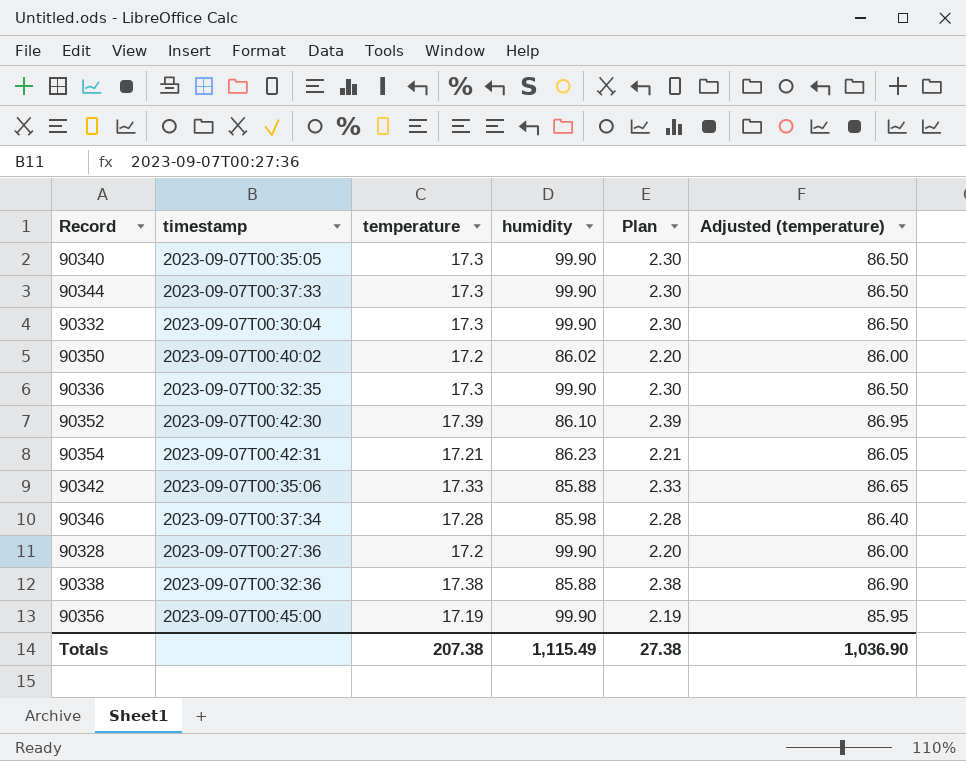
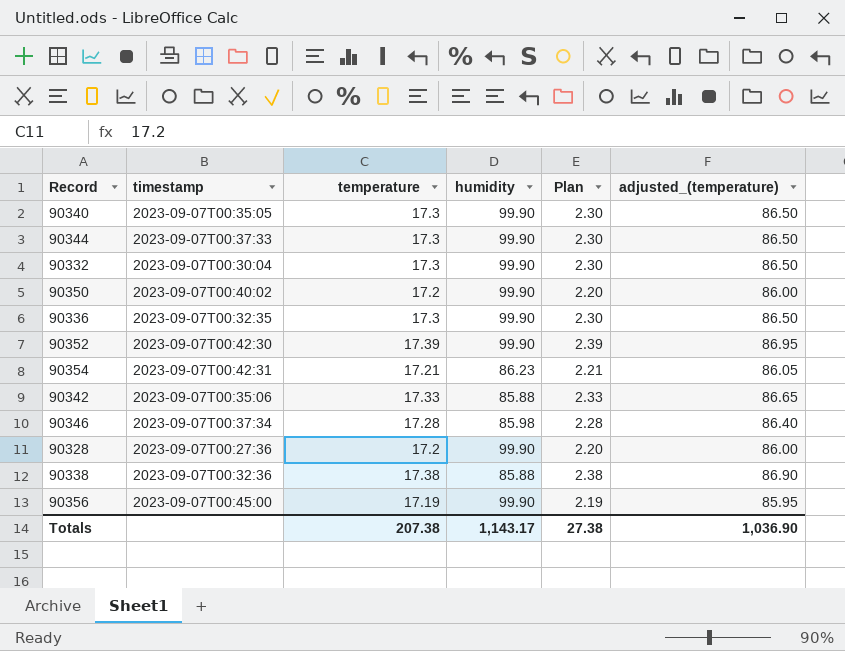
column name: Adjusted (temperature) -> adjusted_(temperature)
90350 | humidity: 86.02 -> 99.90
90352 | humidity: 86.10 -> 99.90
Totals | humidity: 1,115.49 -> 1,143.17

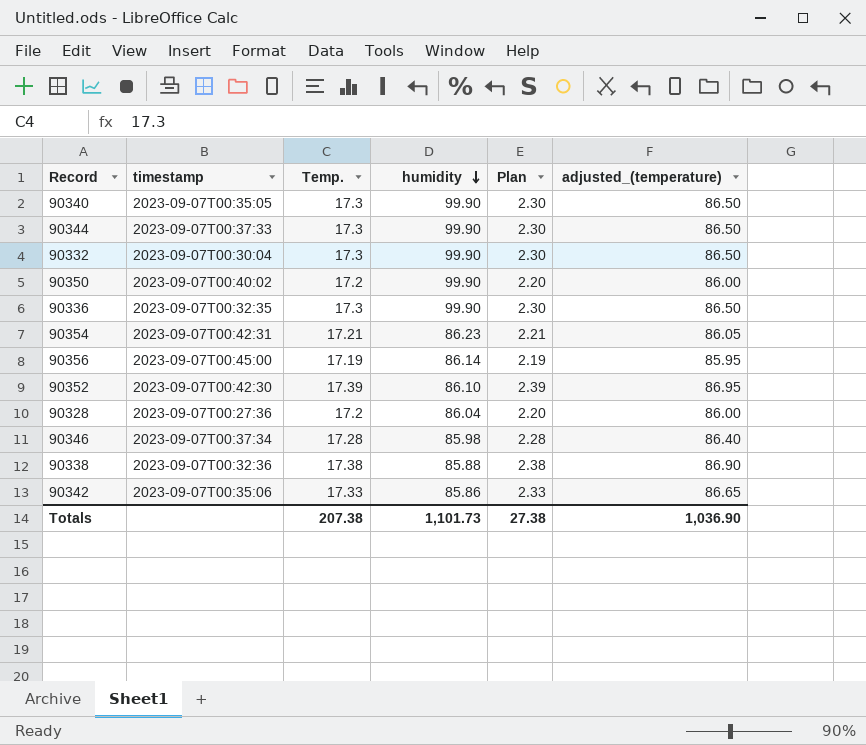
row order: none -> humidity descending
column name: temperature -> Temp.
90356 | humidity: 99.90 -> 86.14
90352 | humidity: 99.90 -> 86.10
90328 | humidity: 99.90 -> 86.04
90342 | humidity: 85.88 -> 85.86
Totals | humidity: 1,143.17 -> 1,101.73

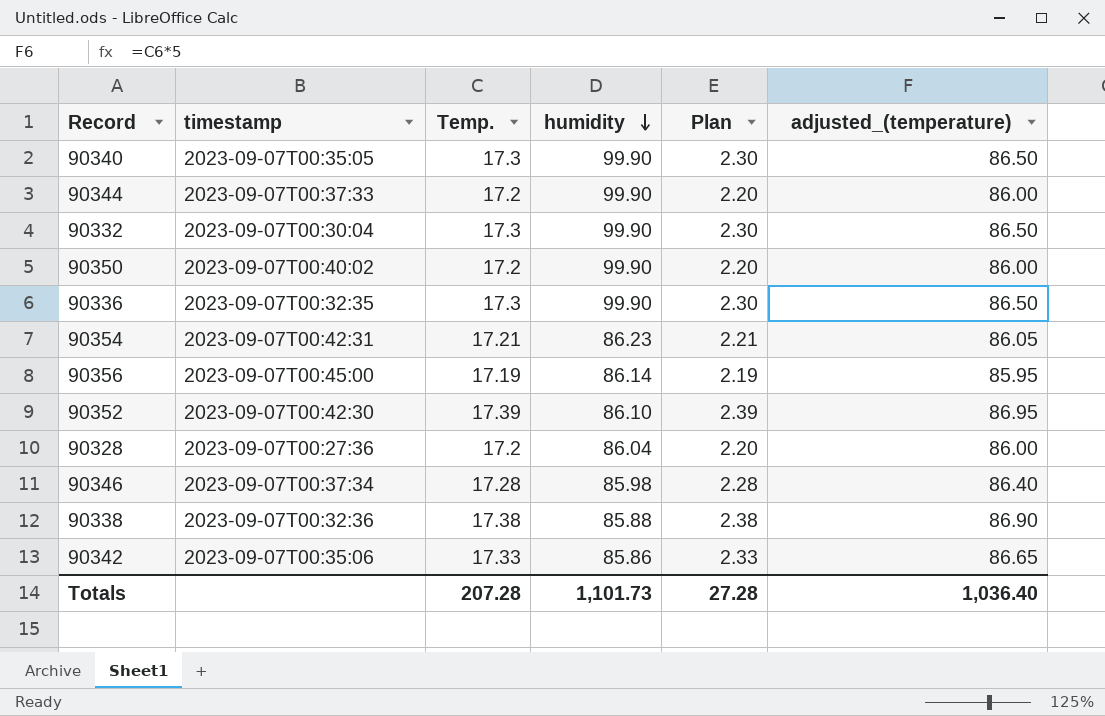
90344 | Temp.: 17.3 -> 17.2
90344 | Plan: 2.30 -> 2.20
90344 | adjusted_(temperature): 86.50 -> 86.00
Totals | Temp.: 207.38 -> 207.28
Totals | Plan: 27.38 -> 27.28
Totals | adjusted_(temperature): 1,036.90 -> 1,036.40

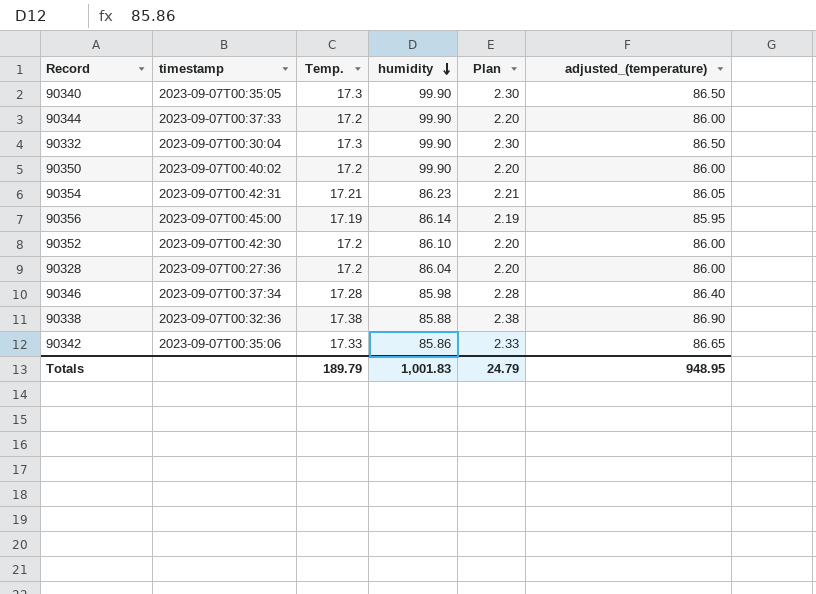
row 90336: 2023-09-07T00:32:35 | 17.3 | 99.90 | 2.30 | 86.50 -> none
90352 | Temp.: 17.39 -> 17.2
90352 | Plan: 2.39 -> 2.20
90352 | adjusted_(temperature): 86.95 -> 86.00
Totals | Temp.: 207.28 -> 189.79
Totals | humidity: 1,101.73 -> 1,001.83
Totals | Plan: 27.28 -> 24.79
Totals | adjusted_(temperature): 1,036.40 -> 948.95

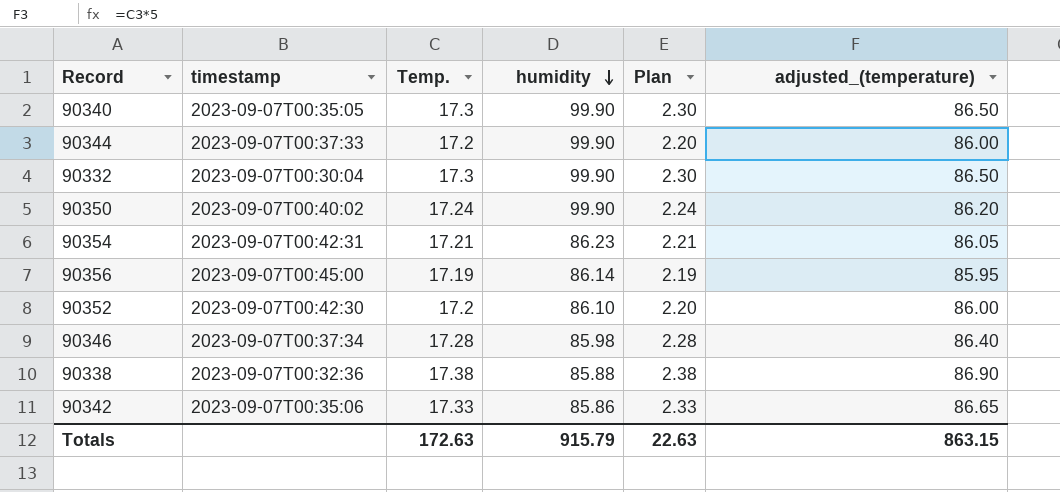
row 90328: 2023-09-07T00:27:36 | 17.2 | 86.04 | 2.20 | 86.00 -> none
90350 | Temp.: 17.2 -> 17.24
90350 | Plan: 2.20 -> 2.24
90350 | adjusted_(temperature): 86.00 -> 86.20
Totals | Temp.: 189.79 -> 172.63
Totals | humidity: 1,001.83 -> 915.79
Totals | Plan: 24.79 -> 22.63
Totals | adjusted_(temperature): 948.95 -> 863.15

